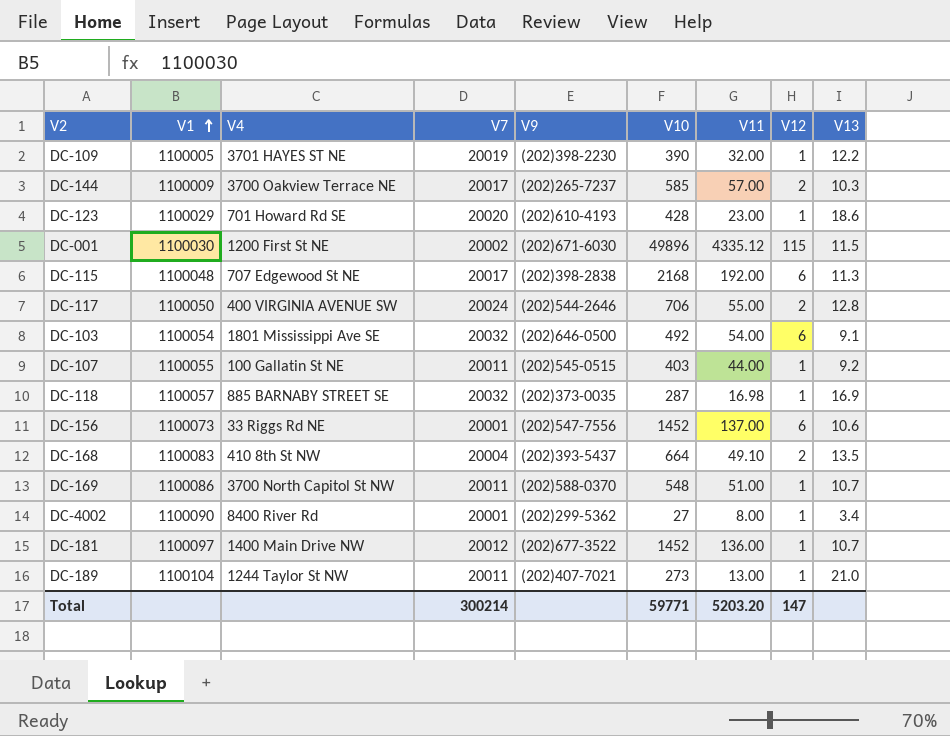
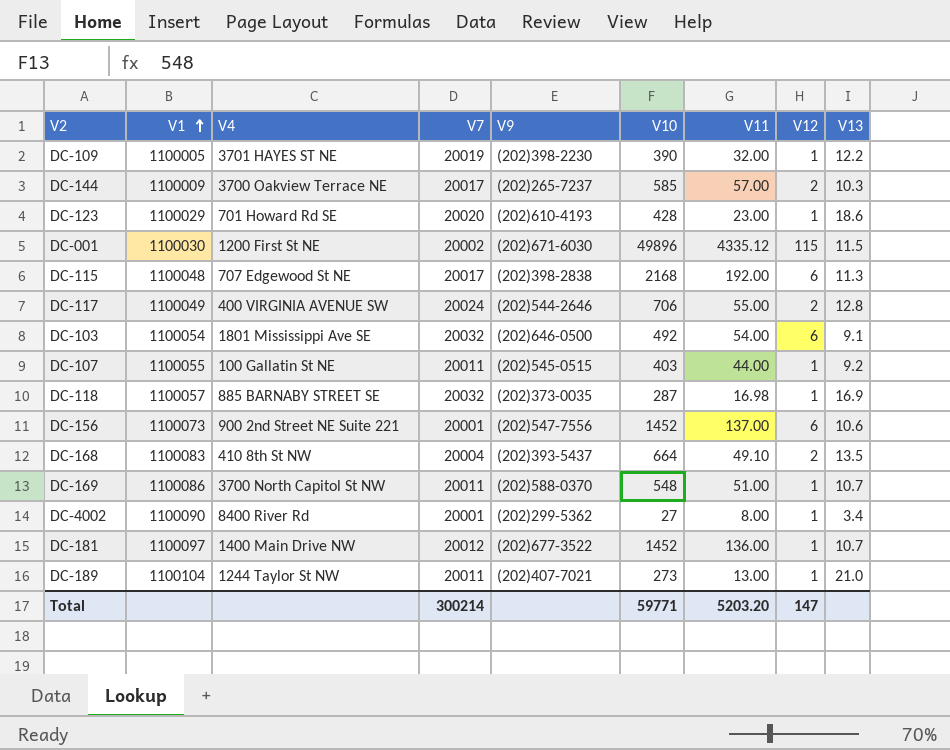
DC-117 | V1: 1100050 -> 1100049
DC-156 | V4: 33 Riggs Rd NE -> 900 2nd Street NE Suite 221

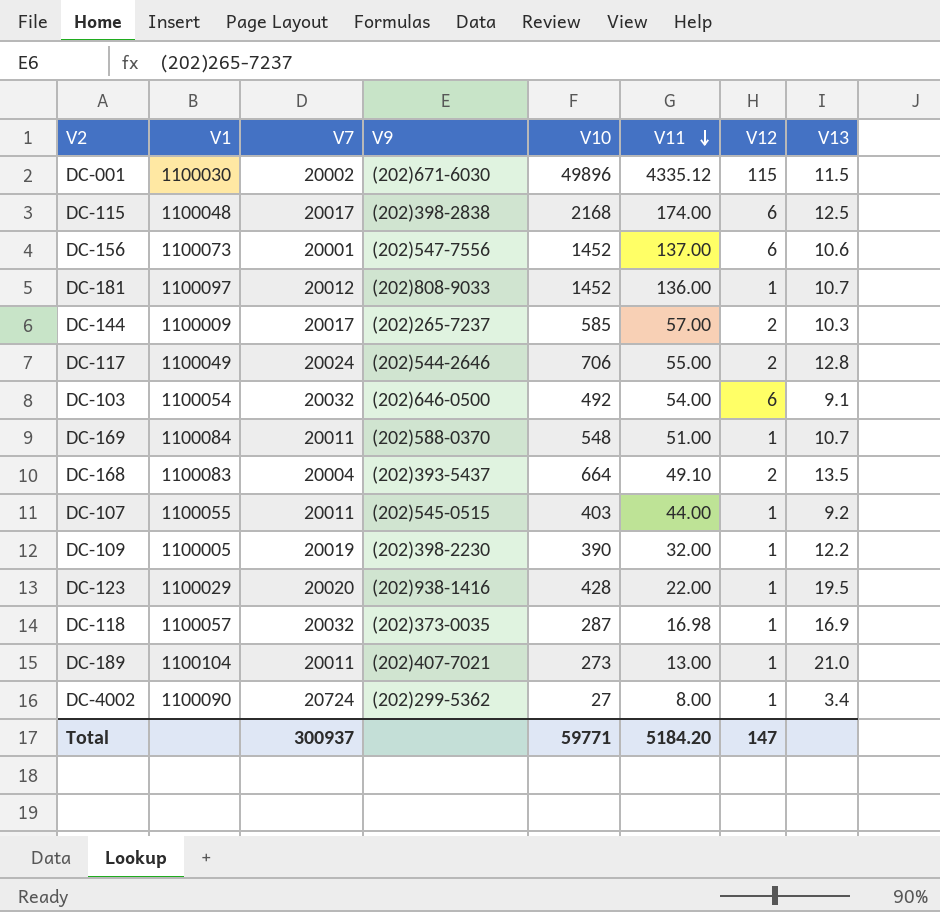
row order: V1 ascending -> V11 descending
column V4 | position: 3 -> none
DC-115 | V11: 192.00 -> 174.00
DC-115 | V13: 11.3 -> 12.5
DC-181 | V9: (202)677-3522 -> (202)808-9033
DC-169 | V1: 1100086 -> 1100084
DC-123 | V9: (202)610-4193 -> (202)938-1416
DC-123 | V11: 23.00 -> 22.00
DC-123 | V13: 18.6 -> 19.5
DC-4002 | V7: 20001 -> 20724
Total | V7: 300214 -> 300937
Total | V11: 5203.20 -> 5184.20

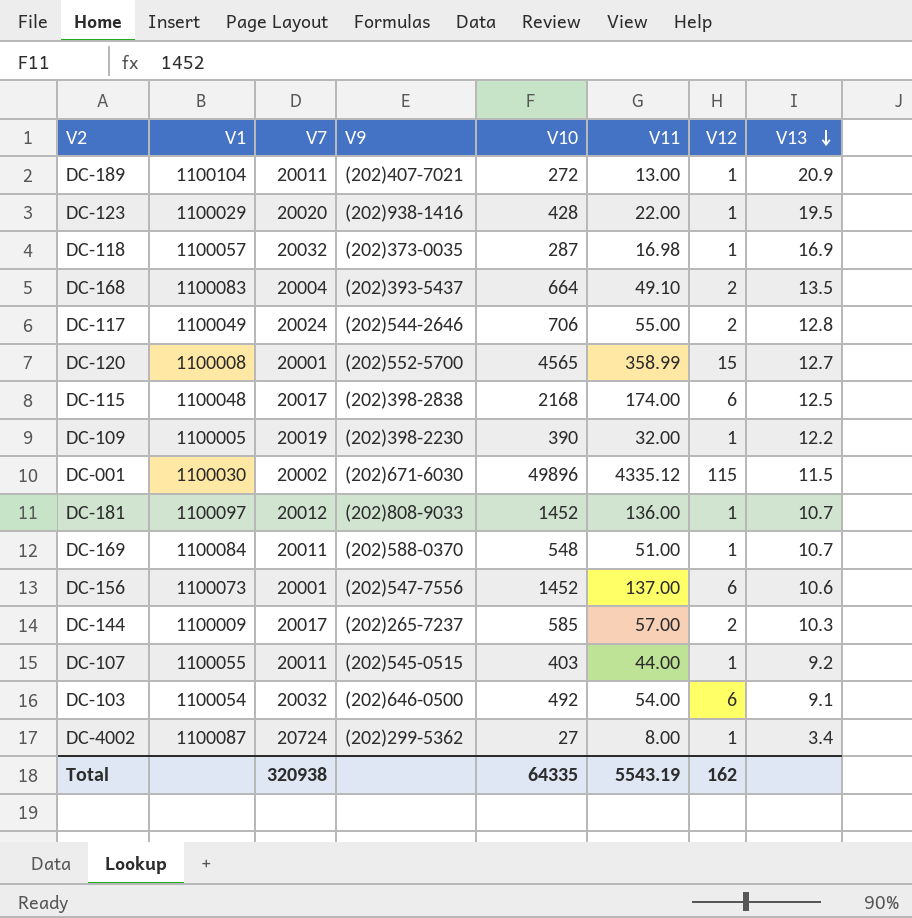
row order: V11 descending -> V13 descending
DC-189 | V10: 273 -> 272
DC-189 | V13: 21.0 -> 20.9
row DC-120: none -> 1100008 | 20001 | (202)552-5700 | 4565 | 358.99 | 15 | 12.7
DC-4002 | V1: 1100090 -> 1100087
Total | V7: 300937 -> 320938
Total | V10: 59771 -> 64335
Total | V11: 5184.20 -> 5543.19
Total | V12: 147 -> 162

